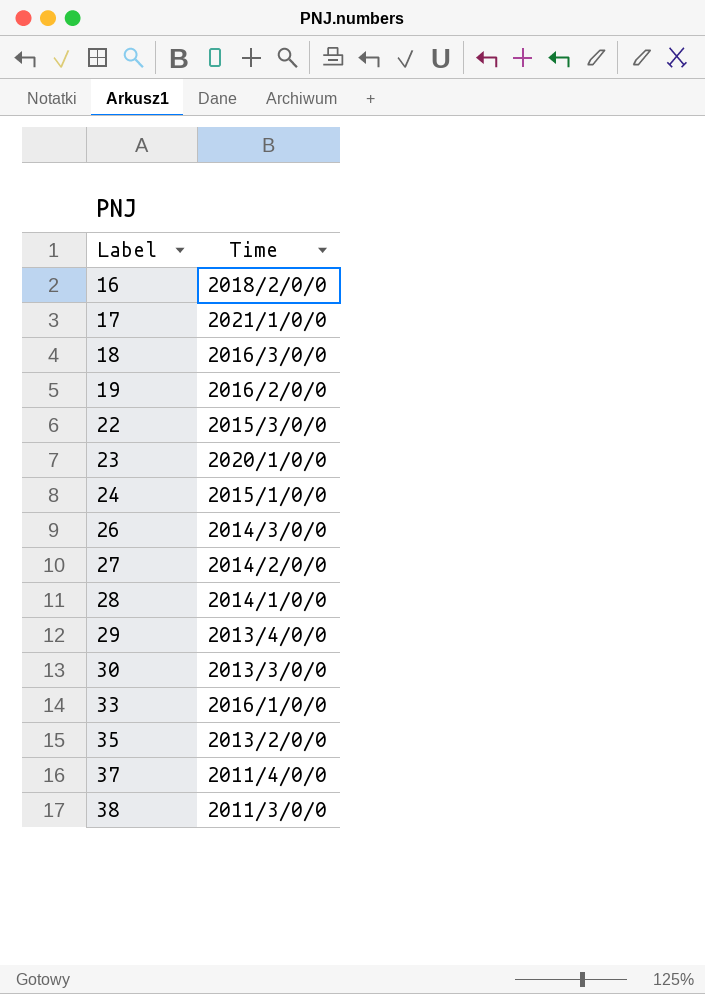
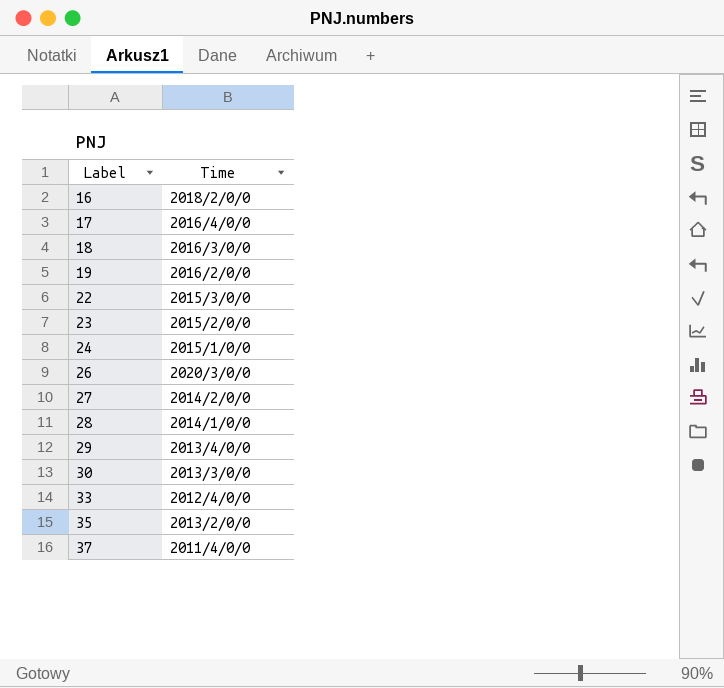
row 38: 2011/3/0/0 -> none
17 | Time: 2021/1/0/0 -> 2016/4/0/0
23 | Time: 2020/1/0/0 -> 2015/2/0/0
26 | Time: 2014/3/0/0 -> 2020/3/0/0
33 | Time: 2016/1/0/0 -> 2012/4/0/0

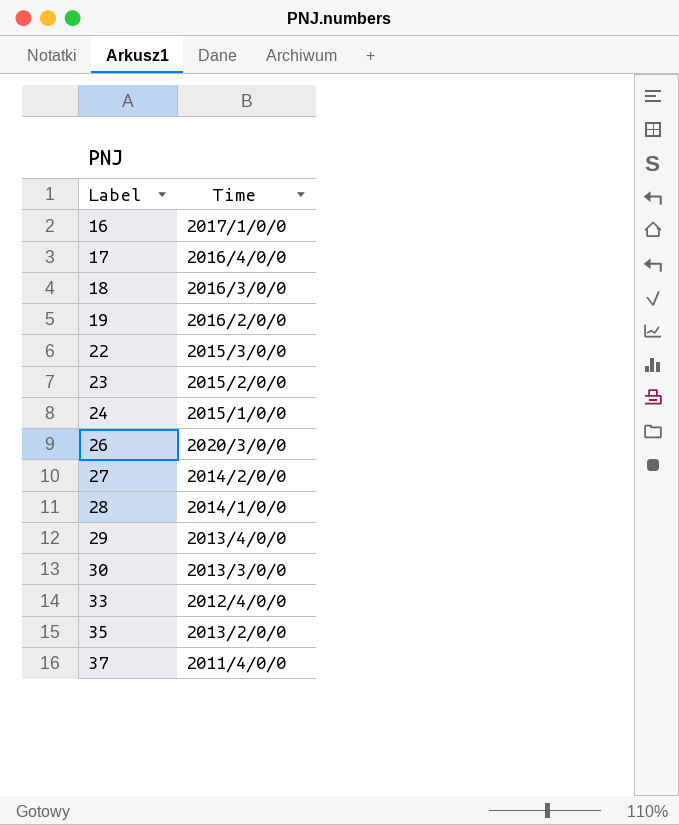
16 | Time: 2018/2/0/0 -> 2017/1/0/0

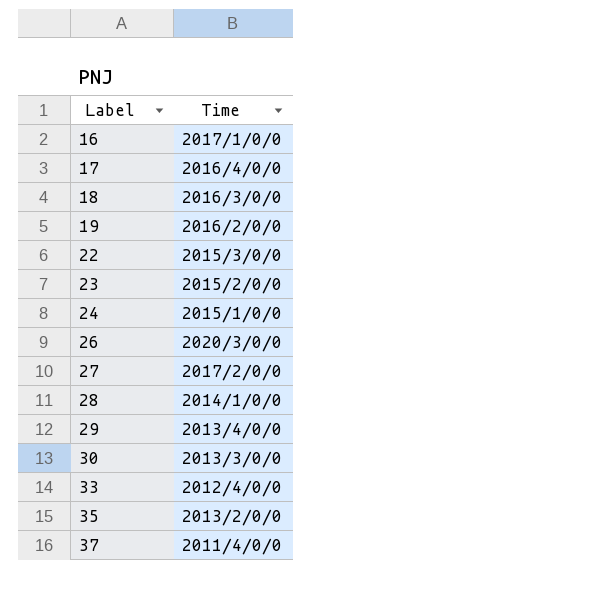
27 | Time: 2014/2/0/0 -> 2017/2/0/0

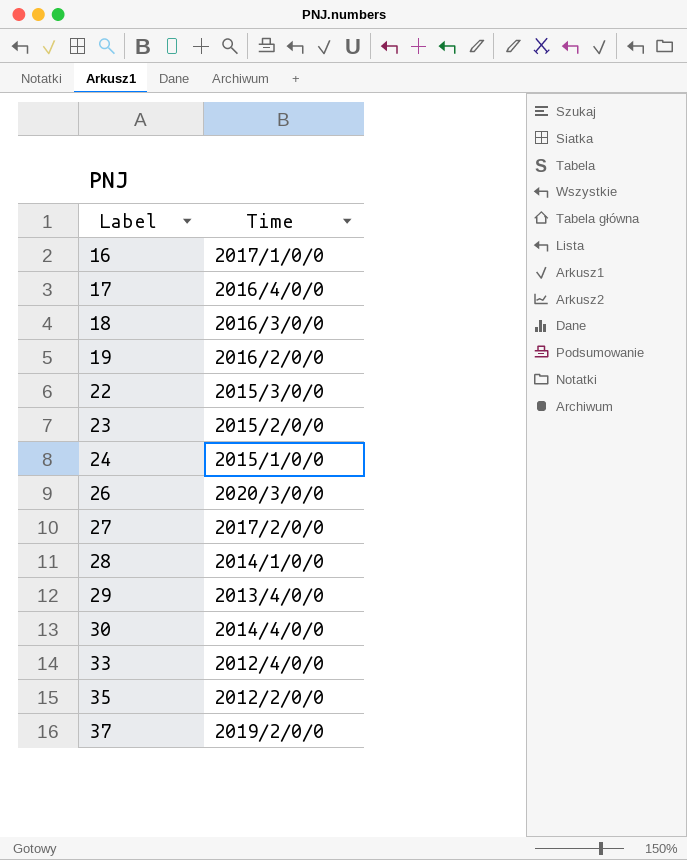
30 | Time: 2013/3/0/0 -> 2014/4/0/0
35 | Time: 2013/2/0/0 -> 2012/2/0/0
37 | Time: 2011/4/0/0 -> 2019/2/0/0

